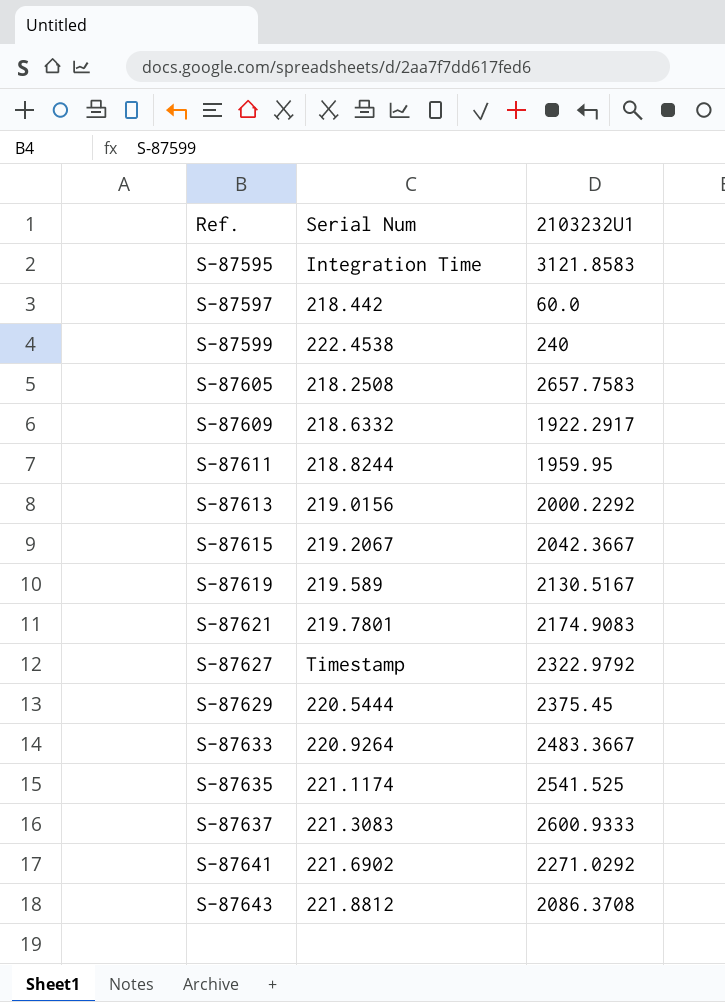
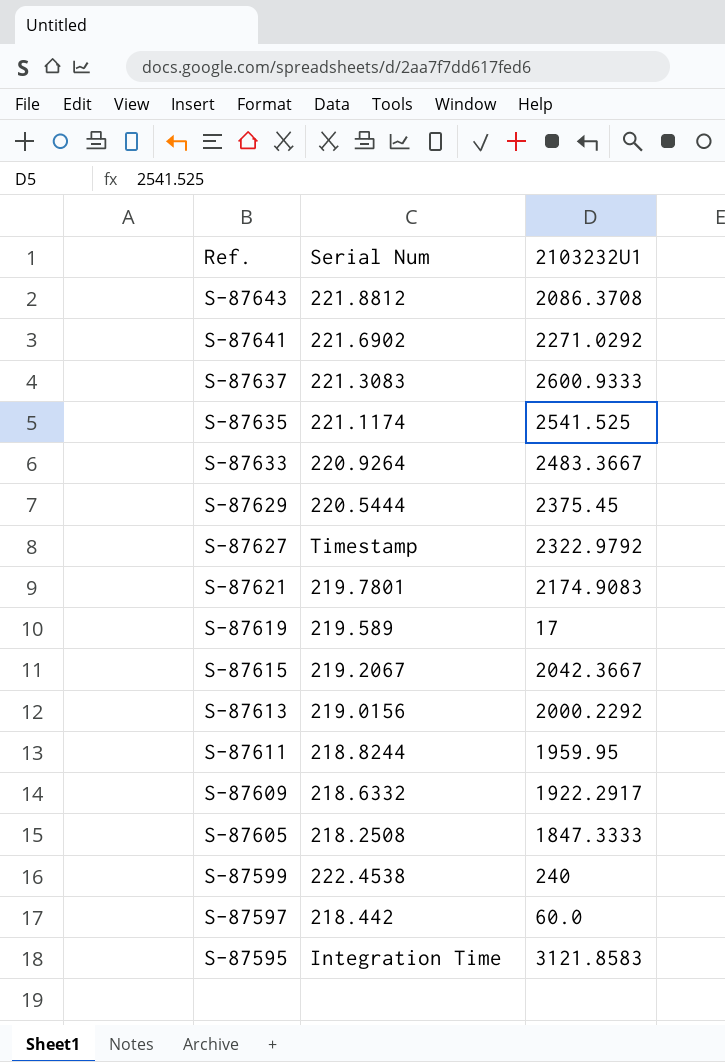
row order: Ref. ascending -> Ref. descending
S-87619 | 2103232U1: 2130.5167 -> 17
S-87605 | 2103232U1: 2657.7583 -> 1847.3333

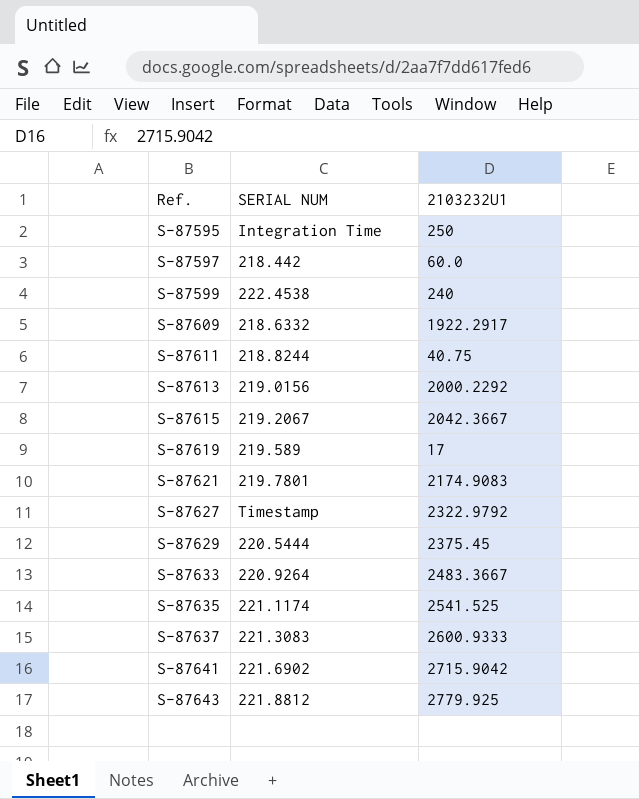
row order: Ref. descending -> Ref. ascending
column name: Serial Num -> SERIAL NUM
row S-87605: 218.2508 | 1847.3333 -> none
S-87595 | 2103232U1: 3121.8583 -> 250
S-87611 | 2103232U1: 1959.95 -> 40.75
S-87641 | 2103232U1: 2271.0292 -> 2715.9042
S-87643 | 2103232U1: 2086.3708 -> 2779.925

